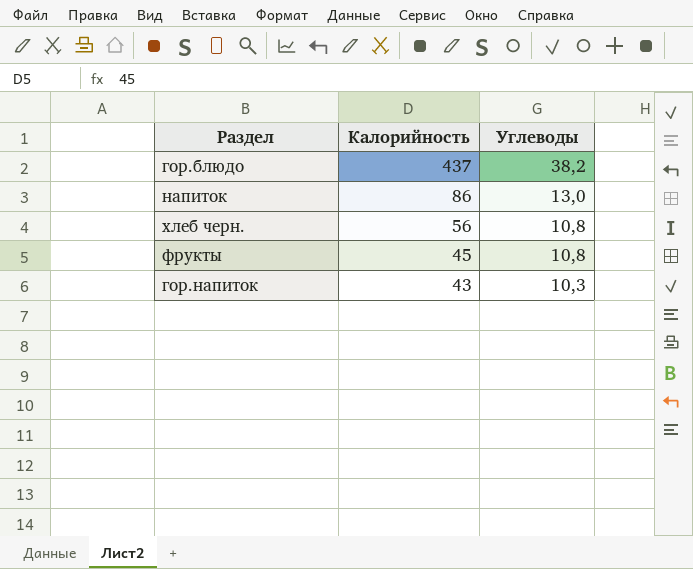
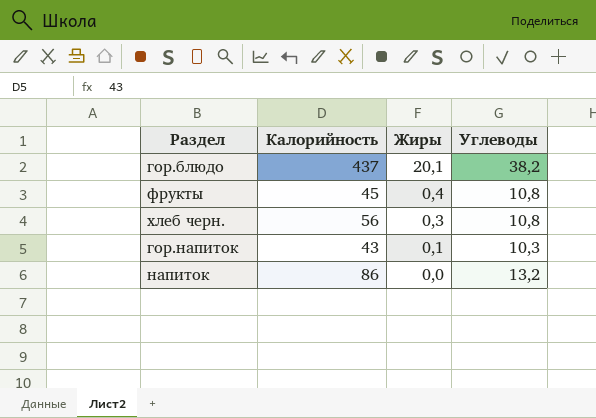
row order: Калорийность descending -> Жиры descending
column Жиры | position: none -> 3
напиток | Углеводы: 13,0 -> 13,2

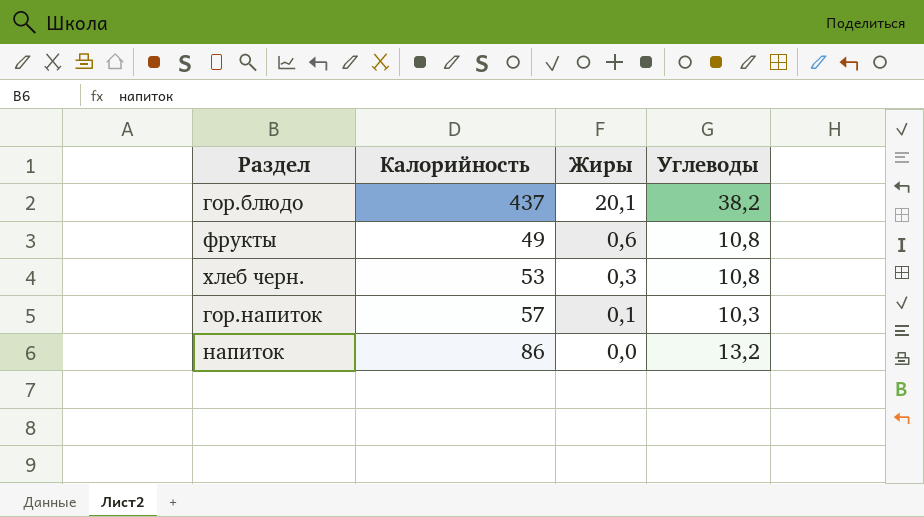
фрукты | Калорийность: 45 -> 49
фрукты | Жиры: 0,4 -> 0,6
хлеб черн. | Калорийность: 56 -> 53
гор.напиток | Калорийность: 43 -> 57

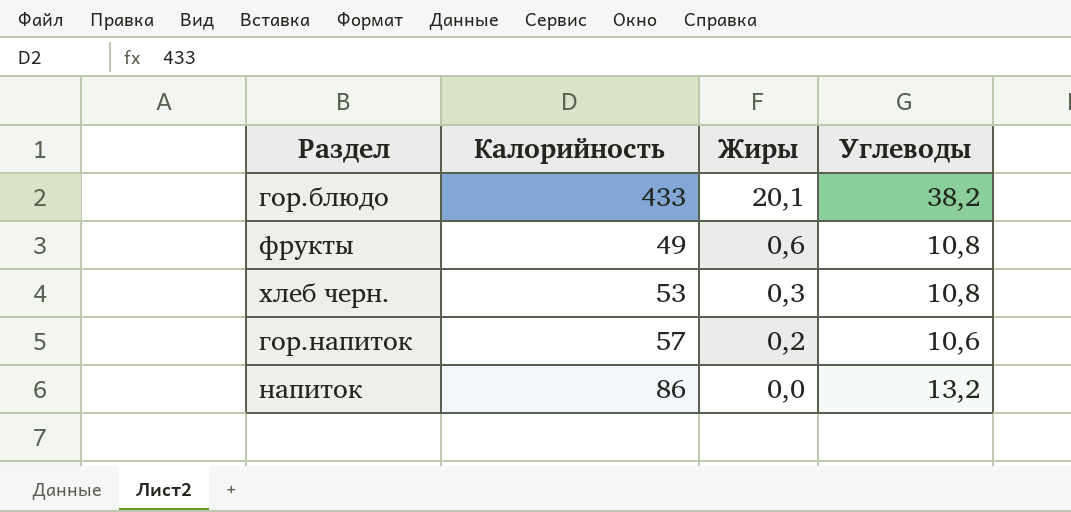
гор.блюдо | Калорийность: 437 -> 433
гор.напиток | Жиры: 0,1 -> 0,2
гор.напиток | Углеводы: 10,3 -> 10,6

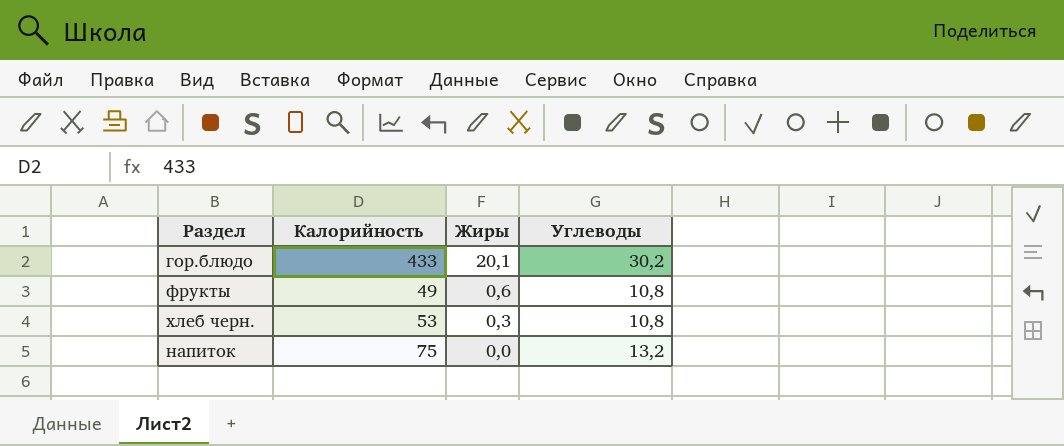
row гор.напиток: 57 | 0,2 | 10,6 -> none
гор.блюдо | Углеводы: 38,2 -> 30,2
напиток | Калорийность: 86 -> 75

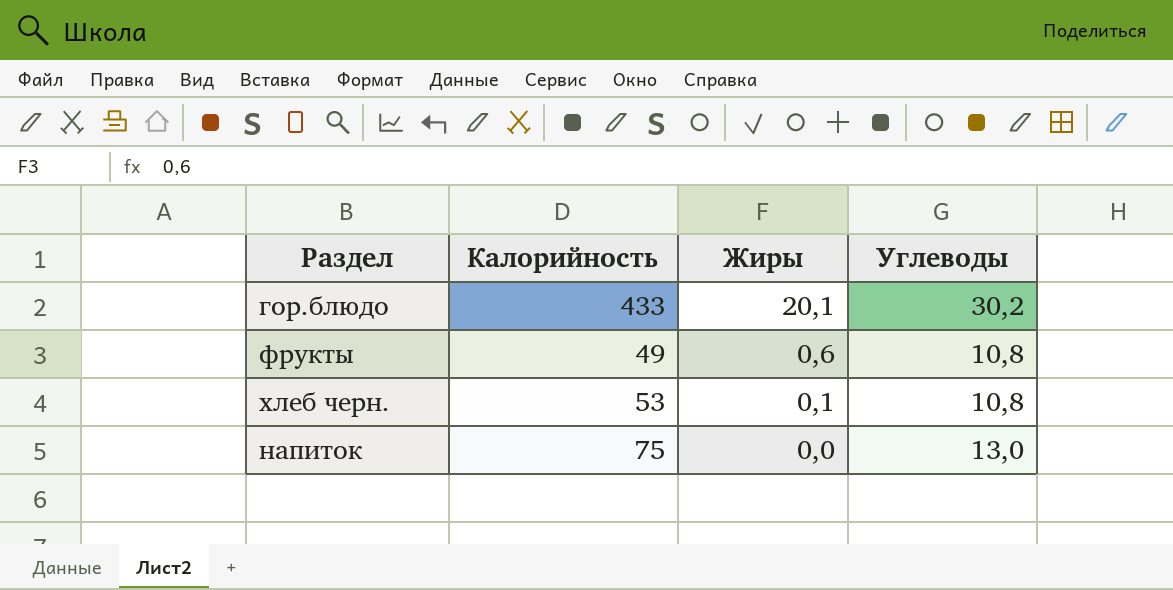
хлеб черн. | Жиры: 0,3 -> 0,1
напиток | Углеводы: 13,2 -> 13,0

